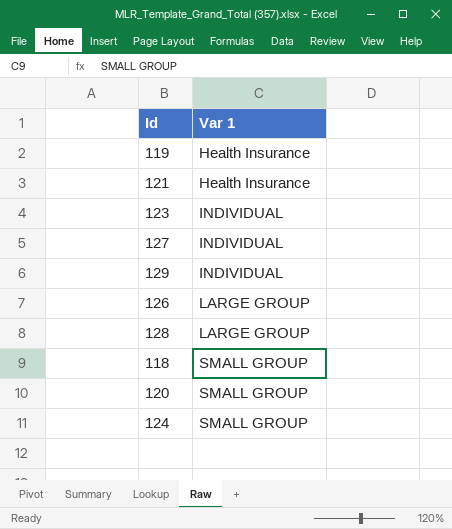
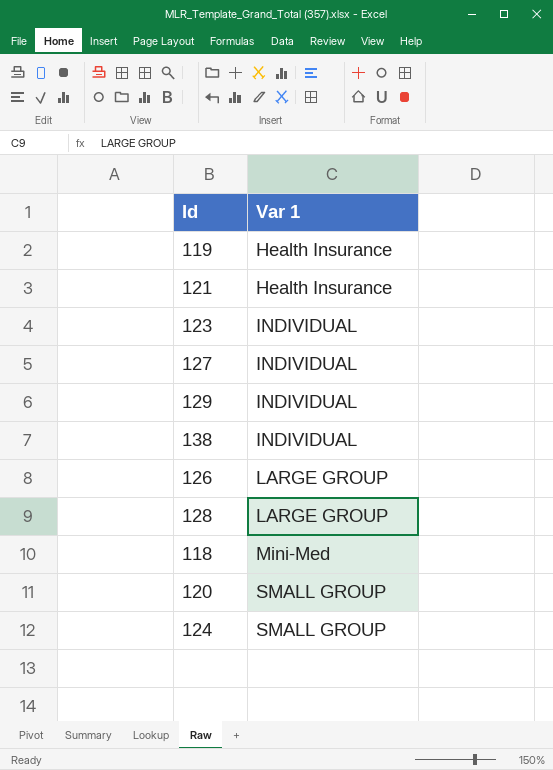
row 138: none -> INDIVIDUAL
118 | Var 1: SMALL GROUP -> Mini-Med

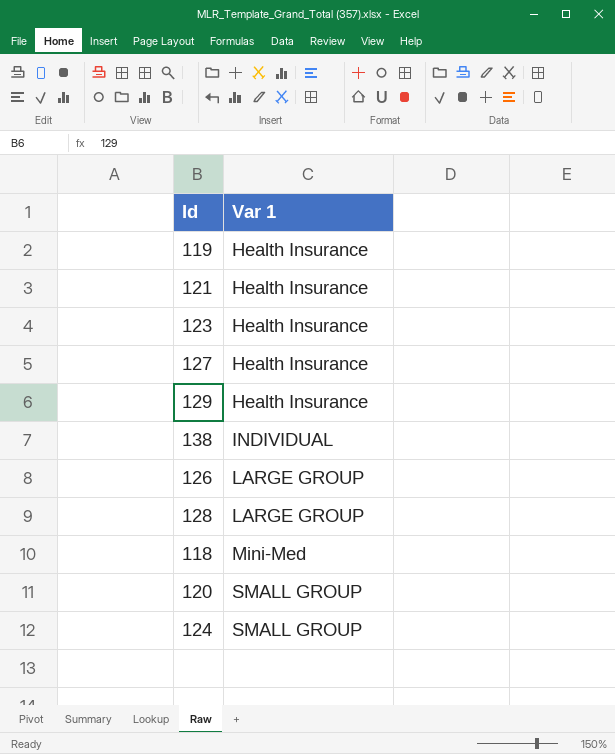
123 | Var 1: INDIVIDUAL -> Health Insurance
127 | Var 1: INDIVIDUAL -> Health Insurance
129 | Var 1: INDIVIDUAL -> Health Insurance

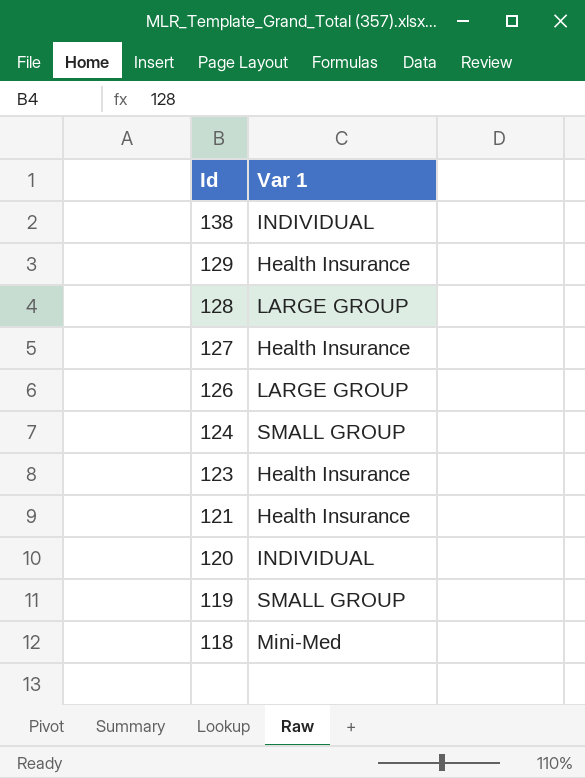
row order: Var 1 ascending -> Id descending
120 | Var 1: SMALL GROUP -> INDIVIDUAL
119 | Var 1: Health Insurance -> SMALL GROUP

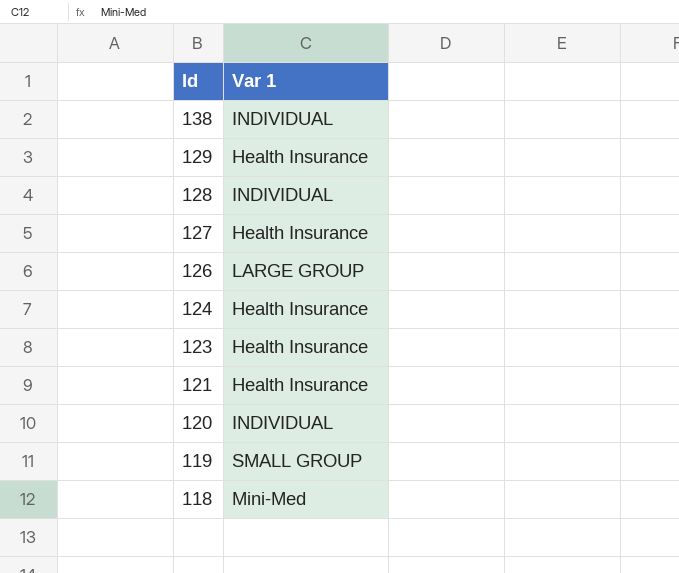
128 | Var 1: LARGE GROUP -> INDIVIDUAL
124 | Var 1: SMALL GROUP -> Health Insurance

